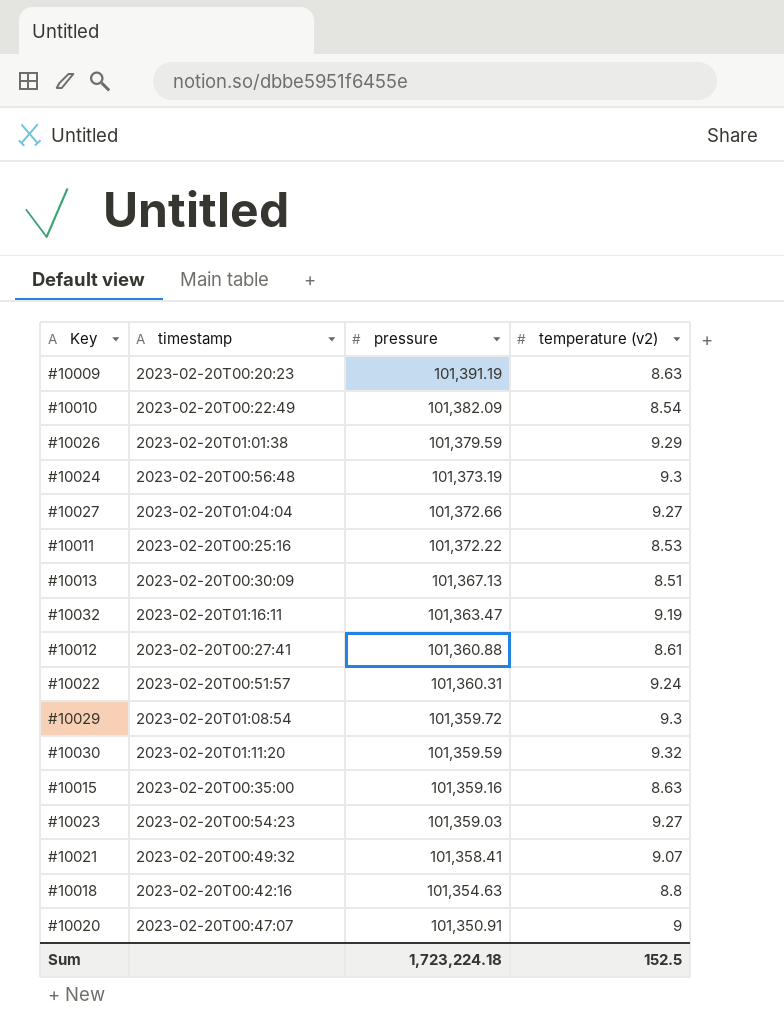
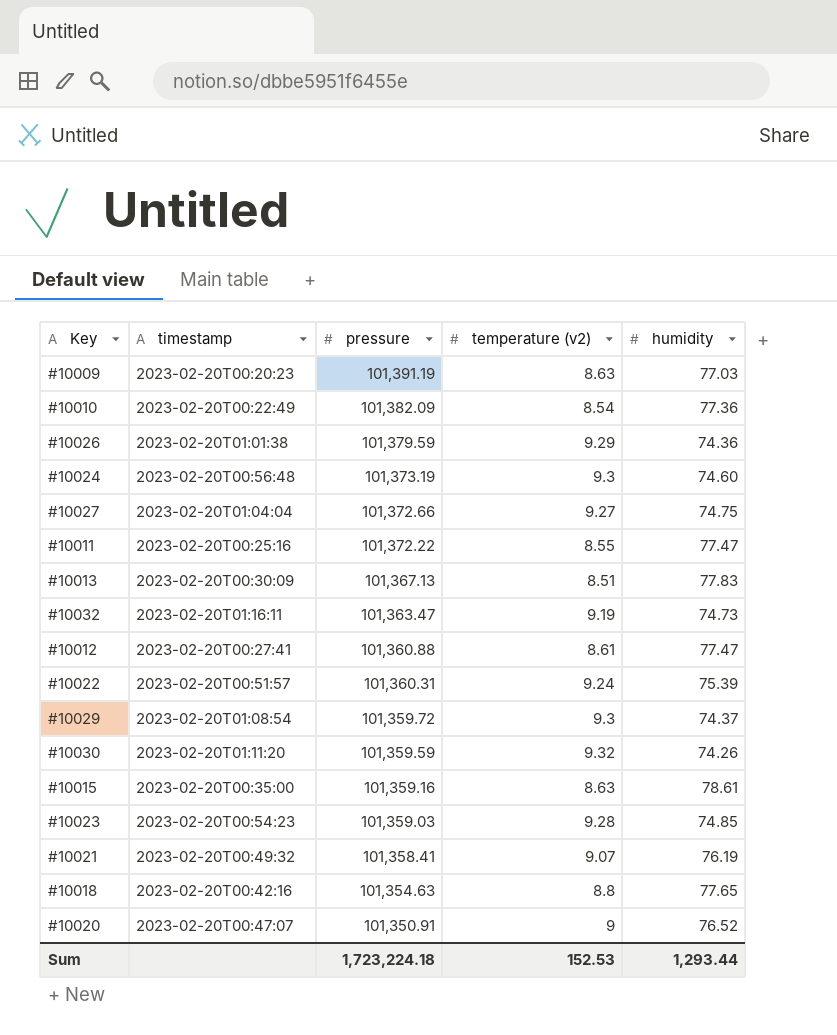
column humidity | position: none -> 5
#10011 | temperature (v2): 8.53 -> 8.55
#10023 | temperature (v2): 9.27 -> 9.28
Sum | temperature (v2): 152.5 -> 152.53

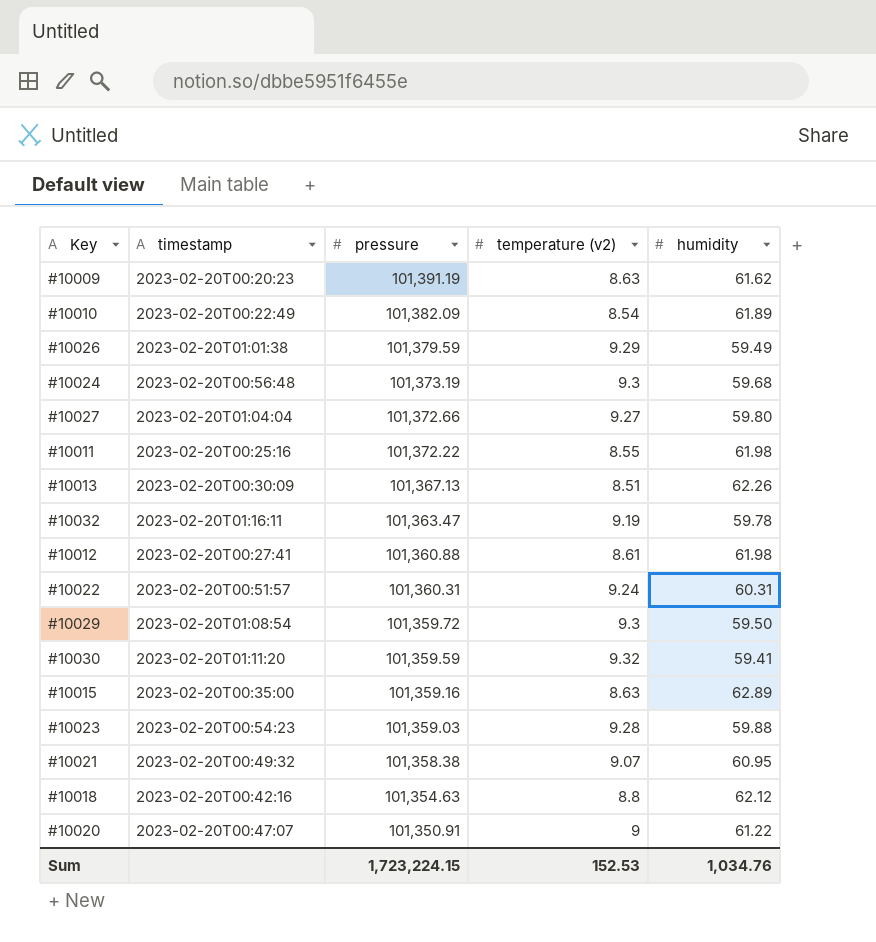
#10009 | humidity: 77.03 -> 61.62
#10010 | humidity: 77.36 -> 61.89
#10026 | humidity: 74.36 -> 59.49
#10024 | humidity: 74.60 -> 59.68
#10027 | humidity: 74.75 -> 59.80
#10011 | humidity: 77.47 -> 61.98
#10013 | humidity: 77.83 -> 62.26
#10032 | humidity: 74.73 -> 59.78
#10012 | humidity: 77.47 -> 61.98
#10022 | humidity: 75.39 -> 60.31
#10029 | humidity: 74.37 -> 59.50
#10030 | humidity: 74.26 -> 59.41
#10015 | humidity: 78.61 -> 62.89
#10023 | humidity: 74.85 -> 59.88
#10021 | pressure: 101,358.41 -> 101,358.38
#10021 | humidity: 76.19 -> 60.95
#10018 | humidity: 77.65 -> 62.12
#10020 | humidity: 76.52 -> 61.22
Sum | pressure: 1,723,224.18 -> 1,723,224.15
Sum | humidity: 1,293.44 -> 1,034.76

